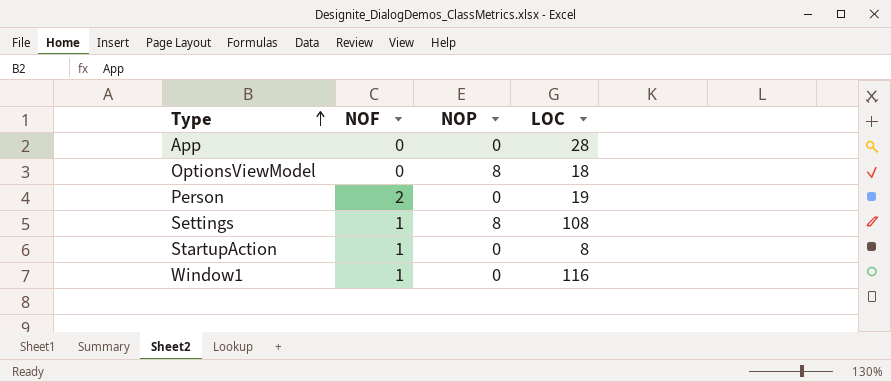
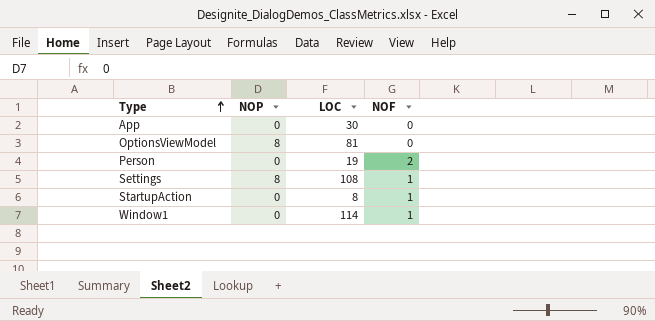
column NOF | position: 2 -> 4
App | LOC: 28 -> 30
OptionsViewModel | LOC: 18 -> 81
Window1 | LOC: 116 -> 114

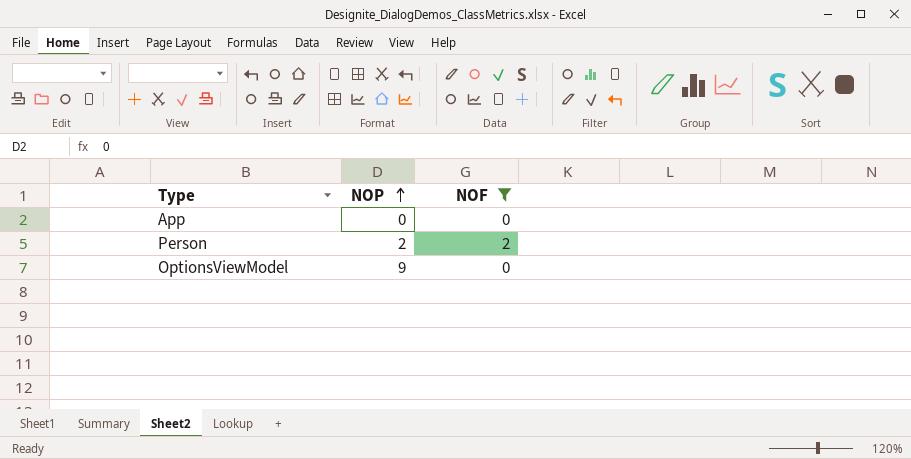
filter: none -> NOF != 1
row order: Type ascending -> NOP ascending
column LOC | position: 3 -> none
Person | NOP: 0 -> 2
OptionsViewModel | NOP: 8 -> 9

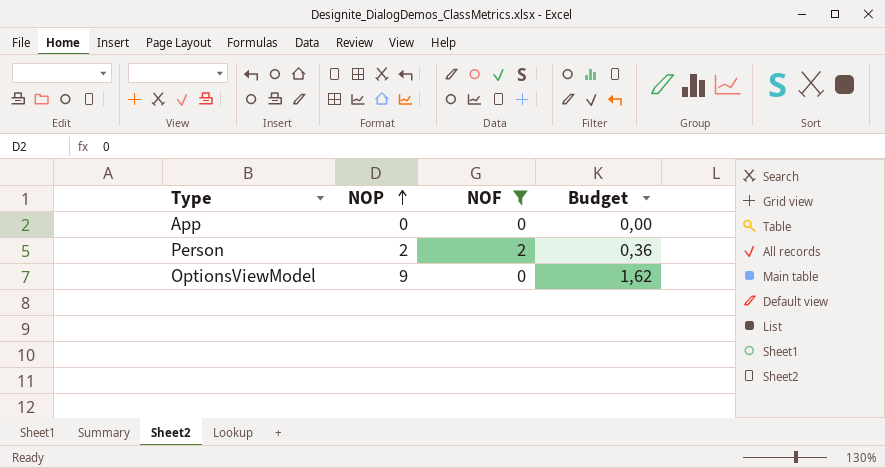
column Budget | formula: none -> [NOP] * 0,18

